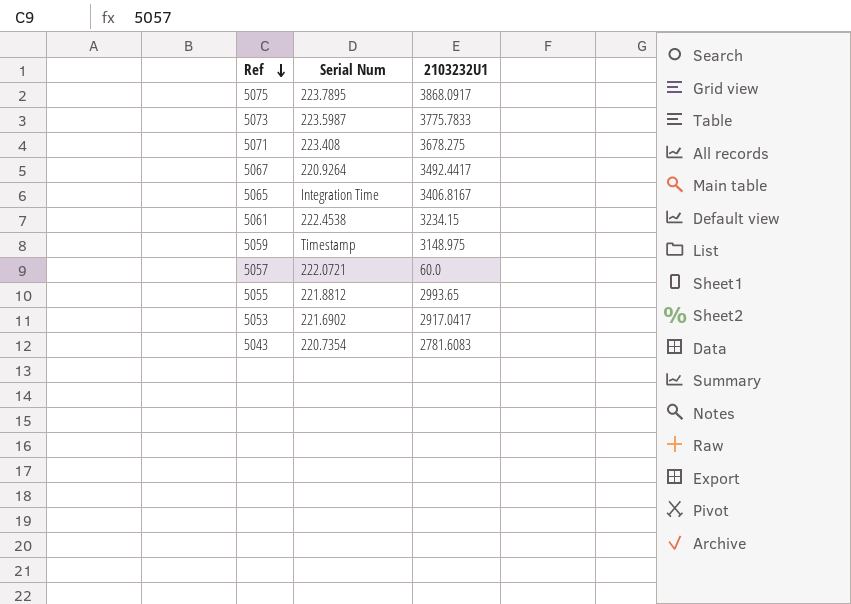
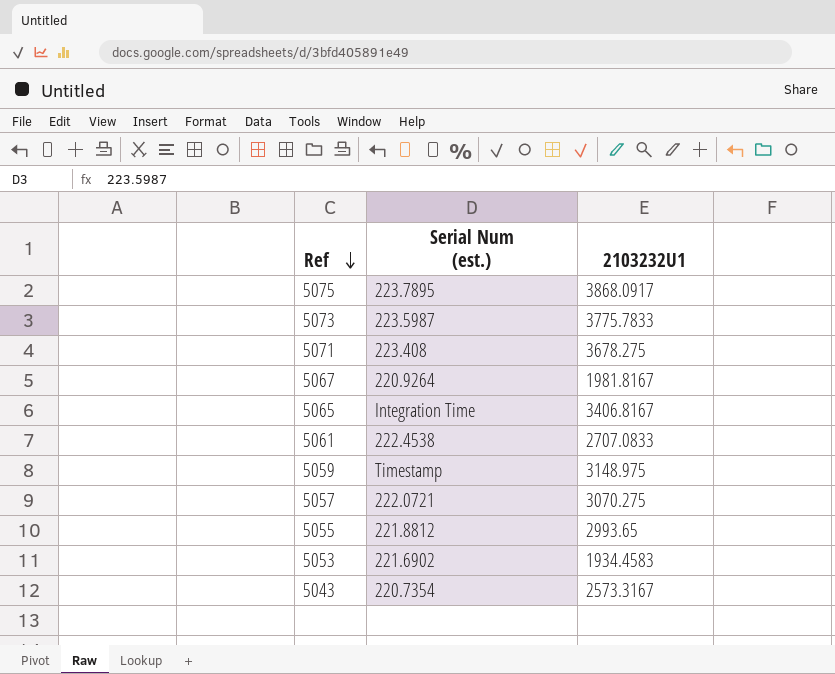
column name: Serial Num -> Serial Num (est.)
5067 | 2103232U1: 3492.4417 -> 1981.8167
5061 | 2103232U1: 3234.15 -> 2707.0833
5057 | 2103232U1: 60.0 -> 3070.275
5053 | 2103232U1: 2917.0417 -> 1934.4583
5043 | 2103232U1: 2781.6083 -> 2573.3167

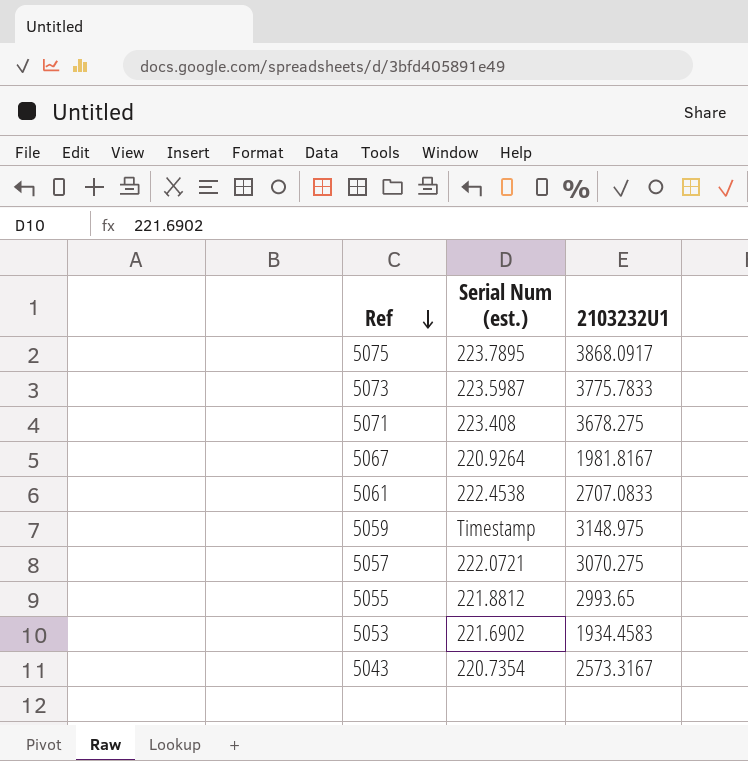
row 5065: Integration Time | 3406.8167 -> none

